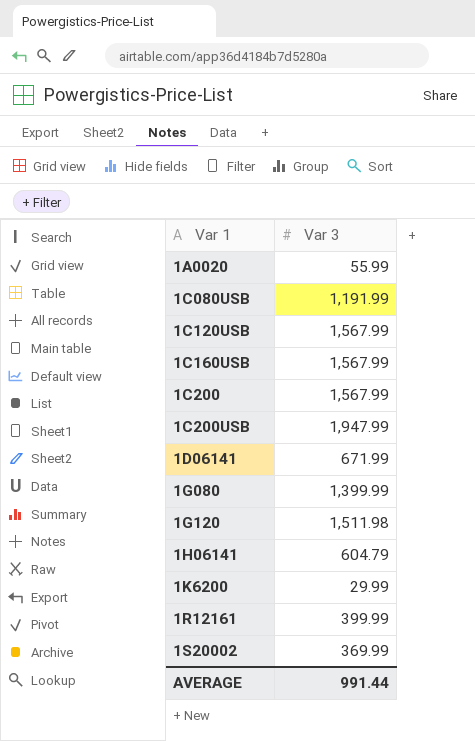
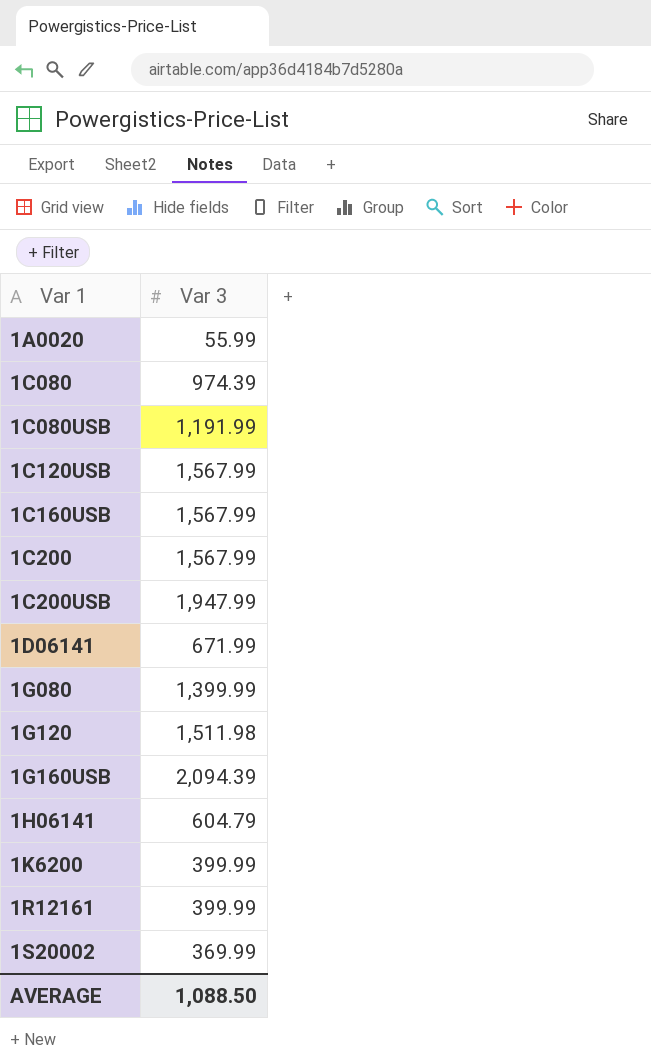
row 1C080: none -> 974.39
row 1G160USB: none -> 2,094.39
1K6200 | Var 3: 29.99 -> 399.99
AVERAGE | Var 3: 991.44 -> 1,088.50

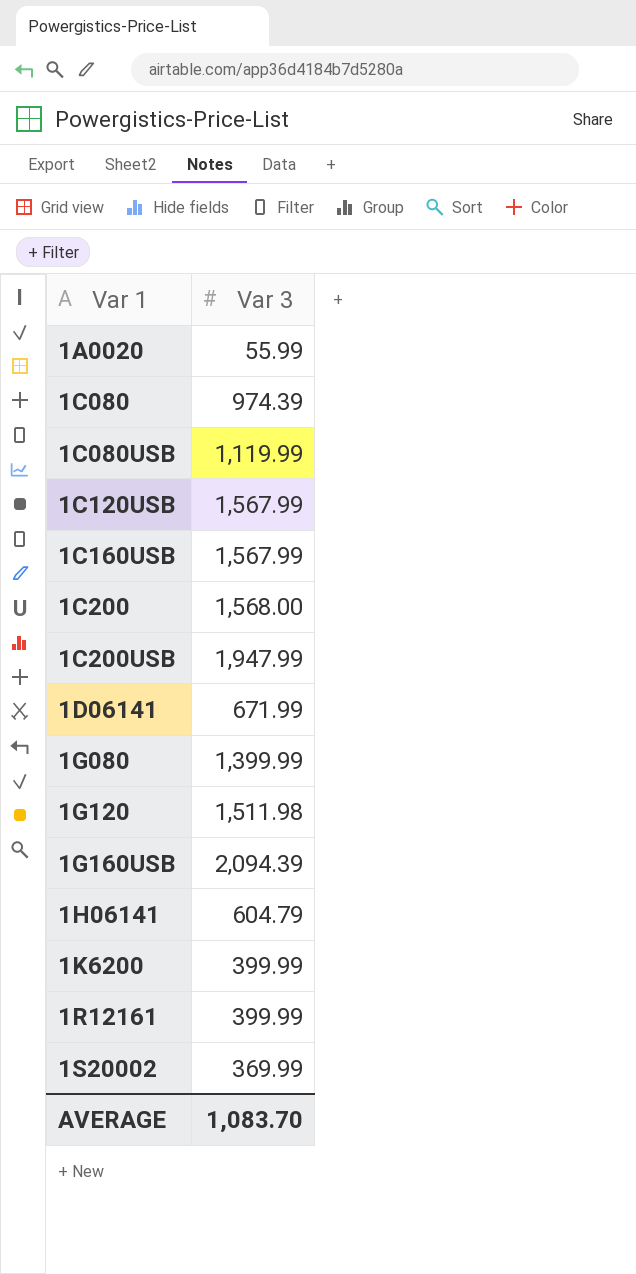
1C080USB | Var 3: 1,191.99 -> 1,119.99
1C200 | Var 3: 1,567.99 -> 1,568.00
AVERAGE | Var 3: 1,088.50 -> 1,083.70

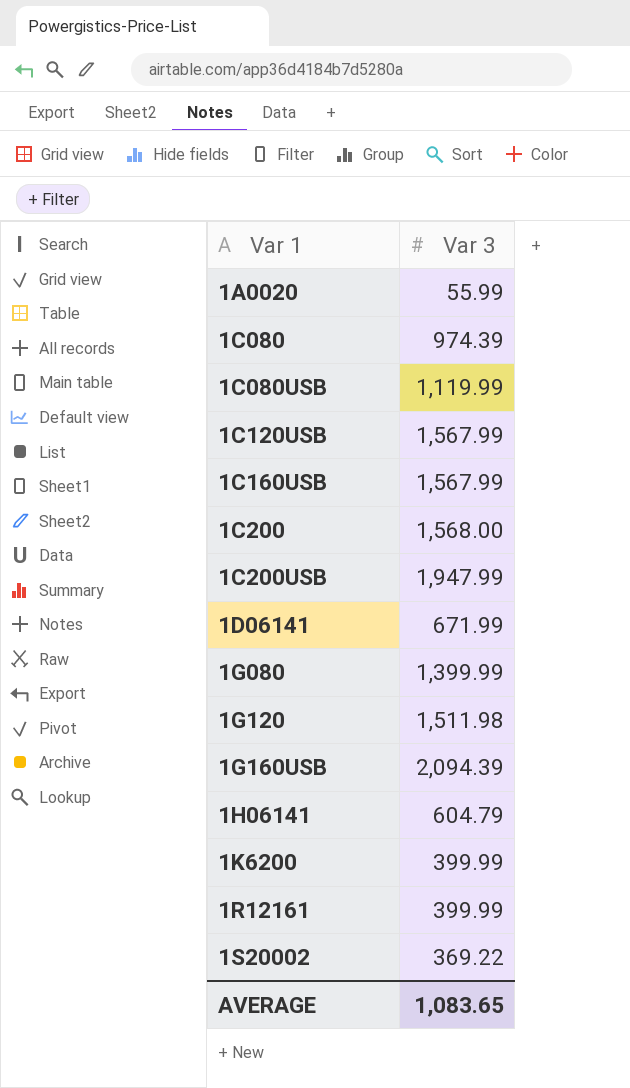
1S20002 | Var 3: 369.99 -> 369.22
AVERAGE | Var 3: 1,083.70 -> 1,083.65

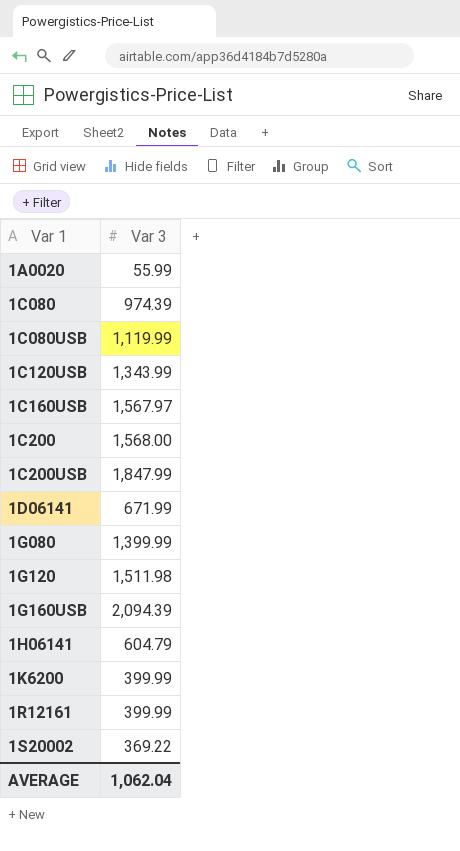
1C120USB | Var 3: 1,567.99 -> 1,343.99
1C160USB | Var 3: 1,567.99 -> 1,567.97
1C200USB | Var 3: 1,947.99 -> 1,847.99
AVERAGE | Var 3: 1,083.65 -> 1,062.04

